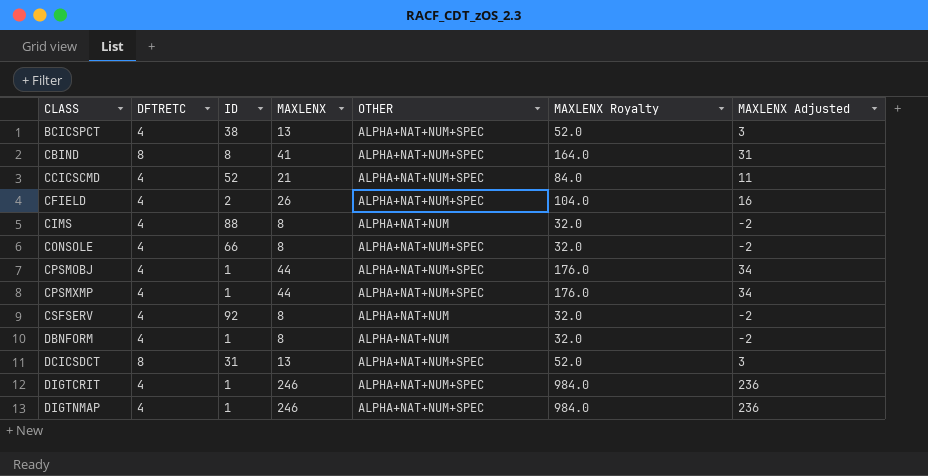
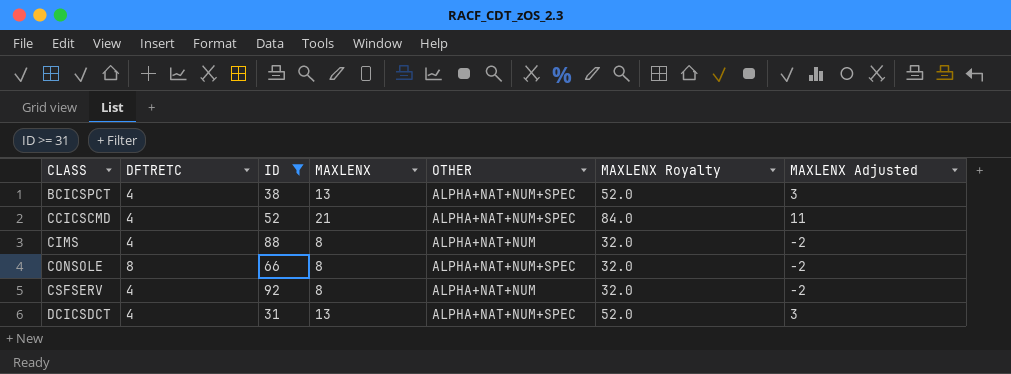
filter: none -> ID >= 31
CONSOLE | DFTRETC: 4 -> 8
DCICSDCT | DFTRETC: 8 -> 4

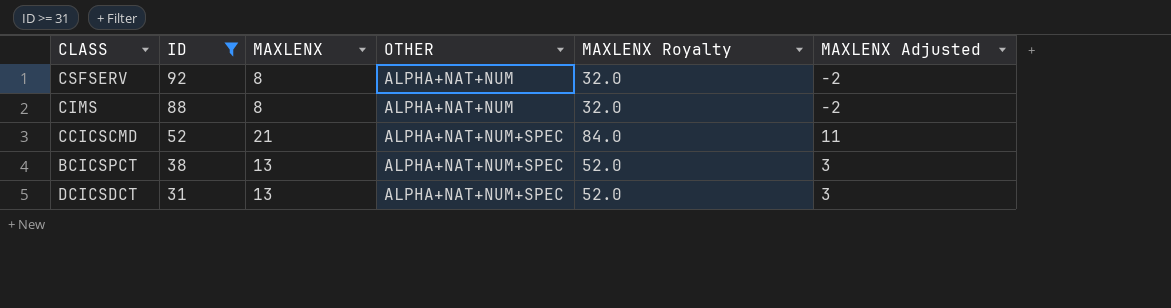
row order: CLASS ascending -> ID descending
column DFTRETC | position: 2 -> none
row CONSOLE: 8 | 66 | 8 | ALPHA+NAT+NUM+SPEC | 32.0 | -2 -> none

